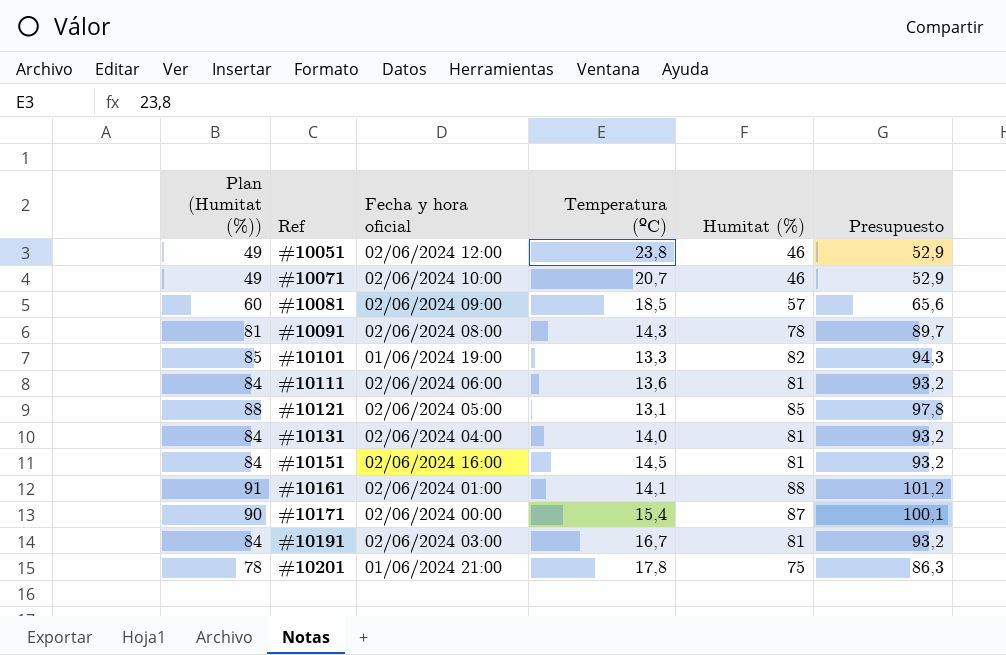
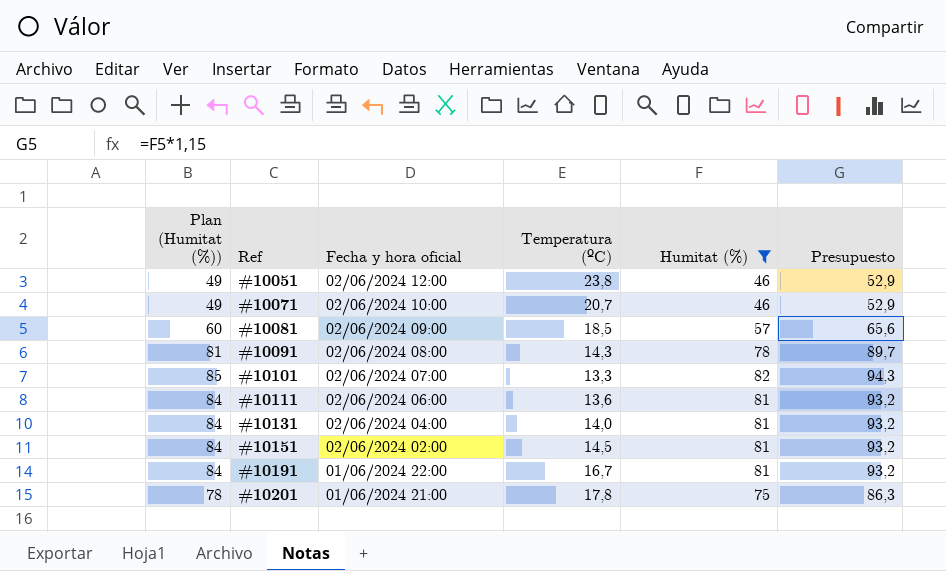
filter: none -> Humitat (%) <= 82
#10101 | Fecha y hora oficial: 01/06/2024 19:00 -> 02/06/2024 07:00
#10151 | Fecha y hora oficial: 02/06/2024 16:00 -> 02/06/2024 02:00
#10191 | Fecha y hora oficial: 02/06/2024 03:00 -> 01/06/2024 22:00

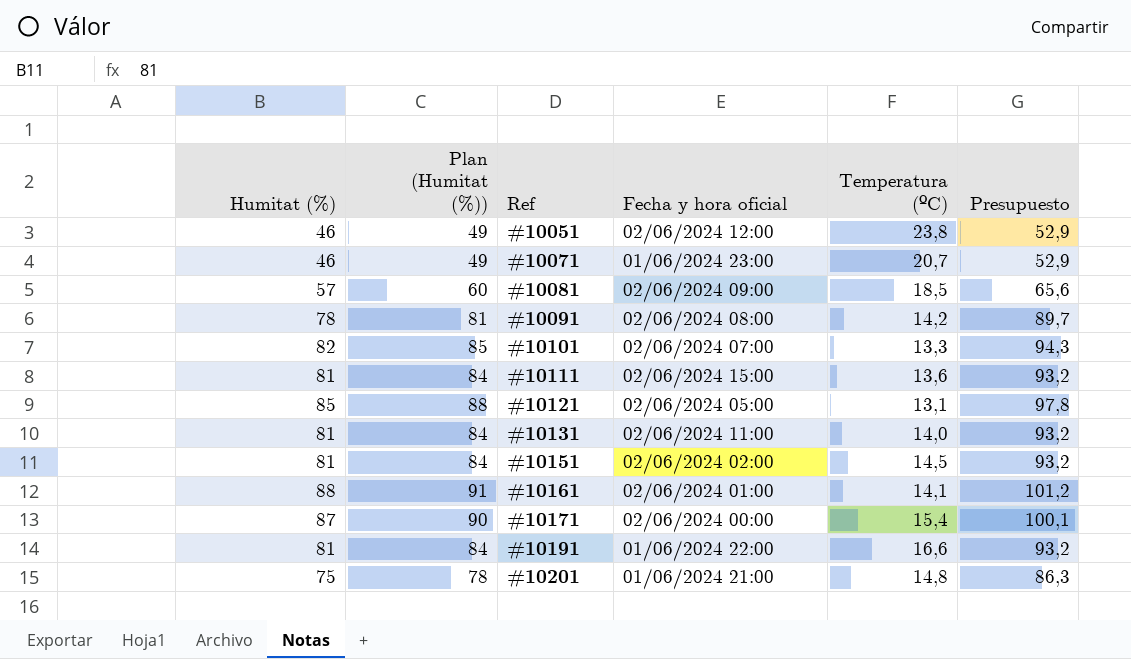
filter: Humitat (%) <= 82 -> none
column Humitat (%) | position: 5 -> 1
#10071 | Fecha y hora oficial: 02/06/2024 10:00 -> 01/06/2024 23:00
#10091 | Temperatura (ºC): 14,3 -> 14,2
#10111 | Fecha y hora oficial: 02/06/2024 06:00 -> 02/06/2024 15:00
#10131 | Fecha y hora oficial: 02/06/2024 04:00 -> 02/06/2024 11:00
#10191 | Temperatura (ºC): 16,7 -> 16,6
#10201 | Temperatura (ºC): 17,8 -> 14,8

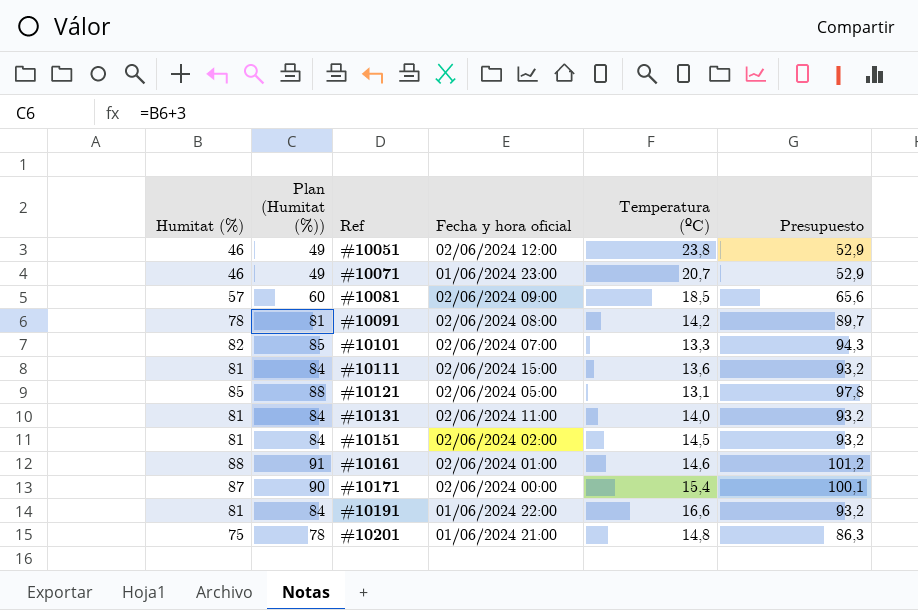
#10161 | Temperatura (ºC): 14,1 -> 14,6

